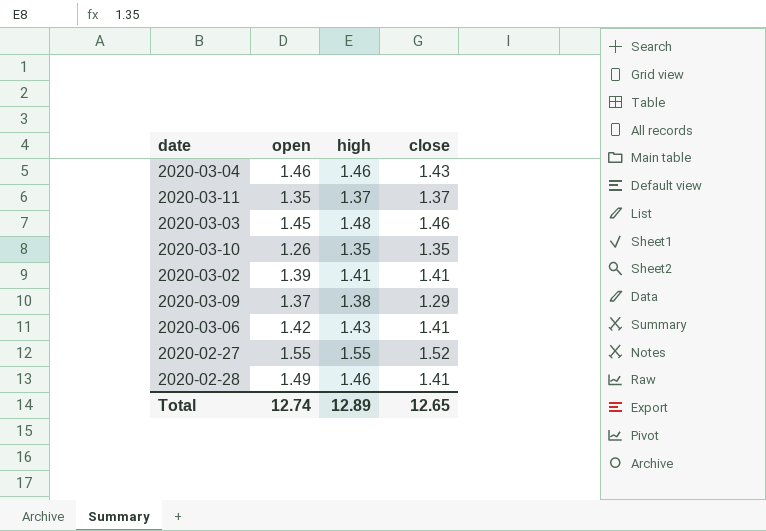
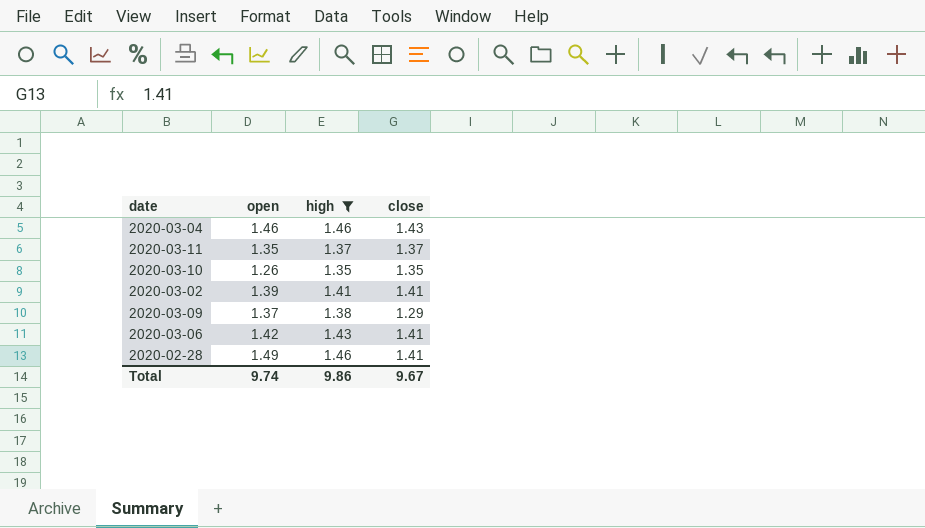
filter: none -> high <= 1.46
Total | open: 12.74 -> 9.74
Total | high: 12.89 -> 9.86
Total | close: 12.65 -> 9.67

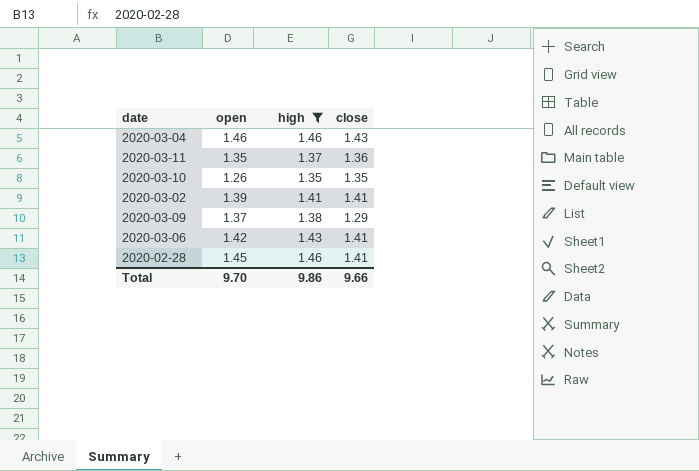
2020-03-11 | close: 1.37 -> 1.36
2020-02-28 | open: 1.49 -> 1.45
Total | open: 9.74 -> 9.70
Total | close: 9.67 -> 9.66

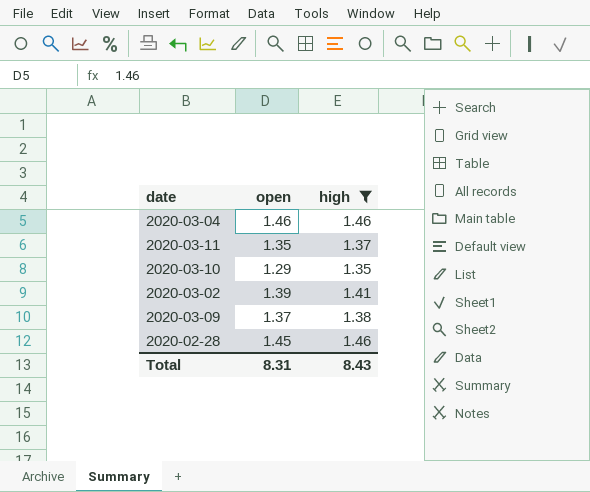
column close | position: 4 -> none
row 2020-03-06: 1.42 | 1.43 | 1.41 -> none
2020-03-10 | open: 1.26 -> 1.29
Total | open: 9.70 -> 8.31
Total | high: 9.86 -> 8.43

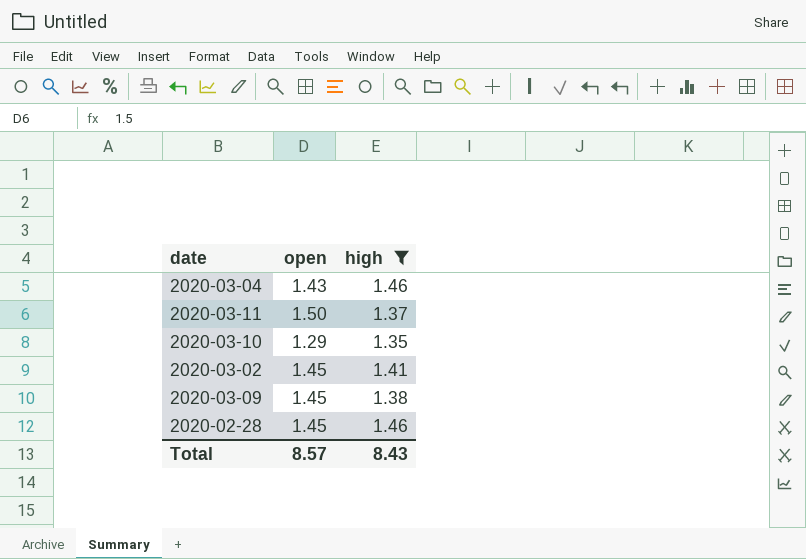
2020-03-04 | open: 1.46 -> 1.43
2020-03-11 | open: 1.35 -> 1.50
2020-03-02 | open: 1.39 -> 1.45
2020-03-09 | open: 1.37 -> 1.45
Total | open: 8.31 -> 8.57

